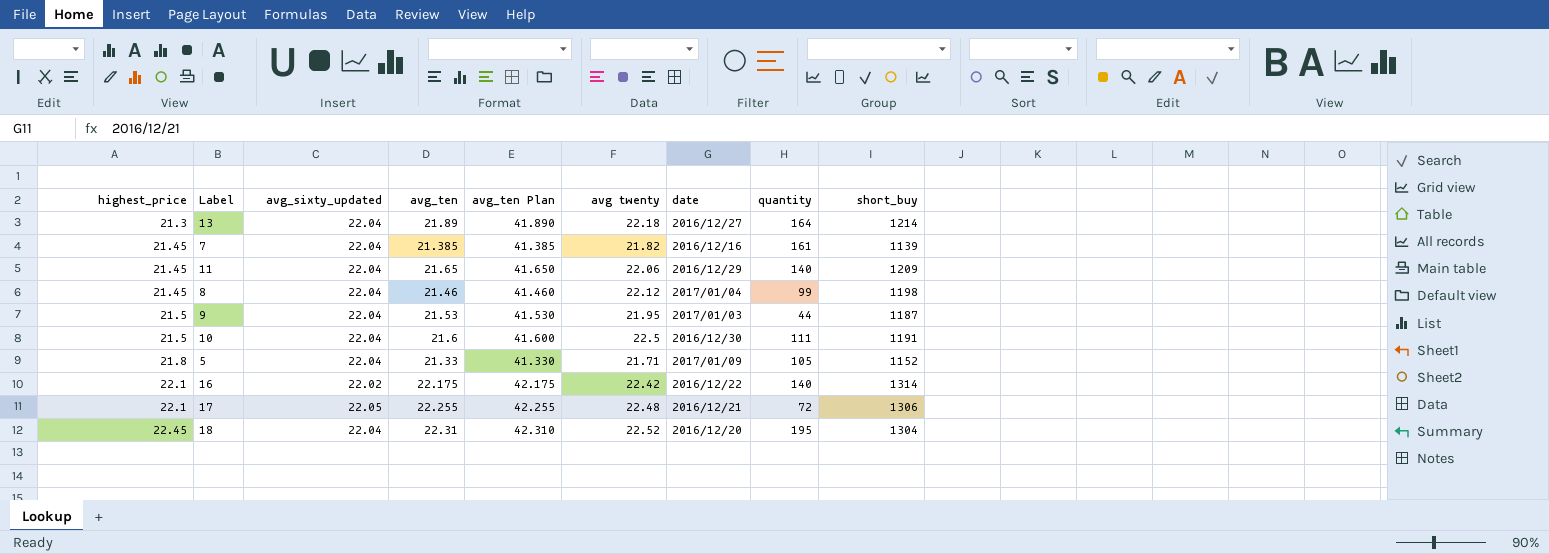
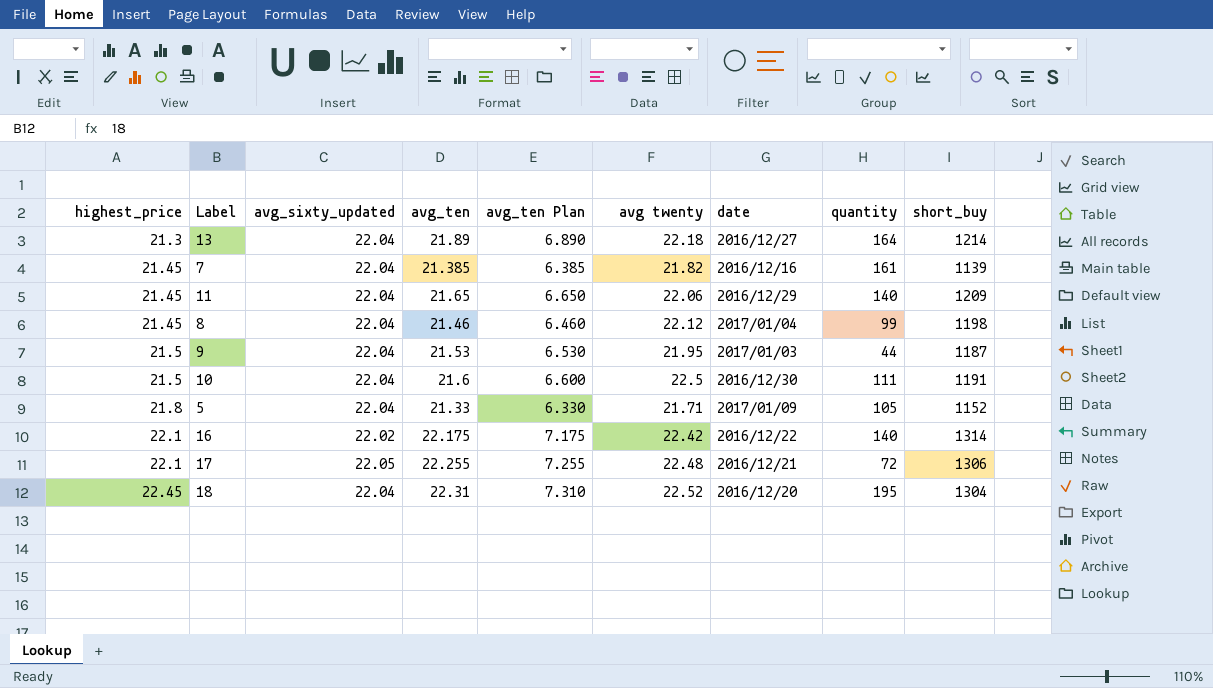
column avg_ten Plan | formula: [avg_ten] + 20 -> [avg_ten] - 15

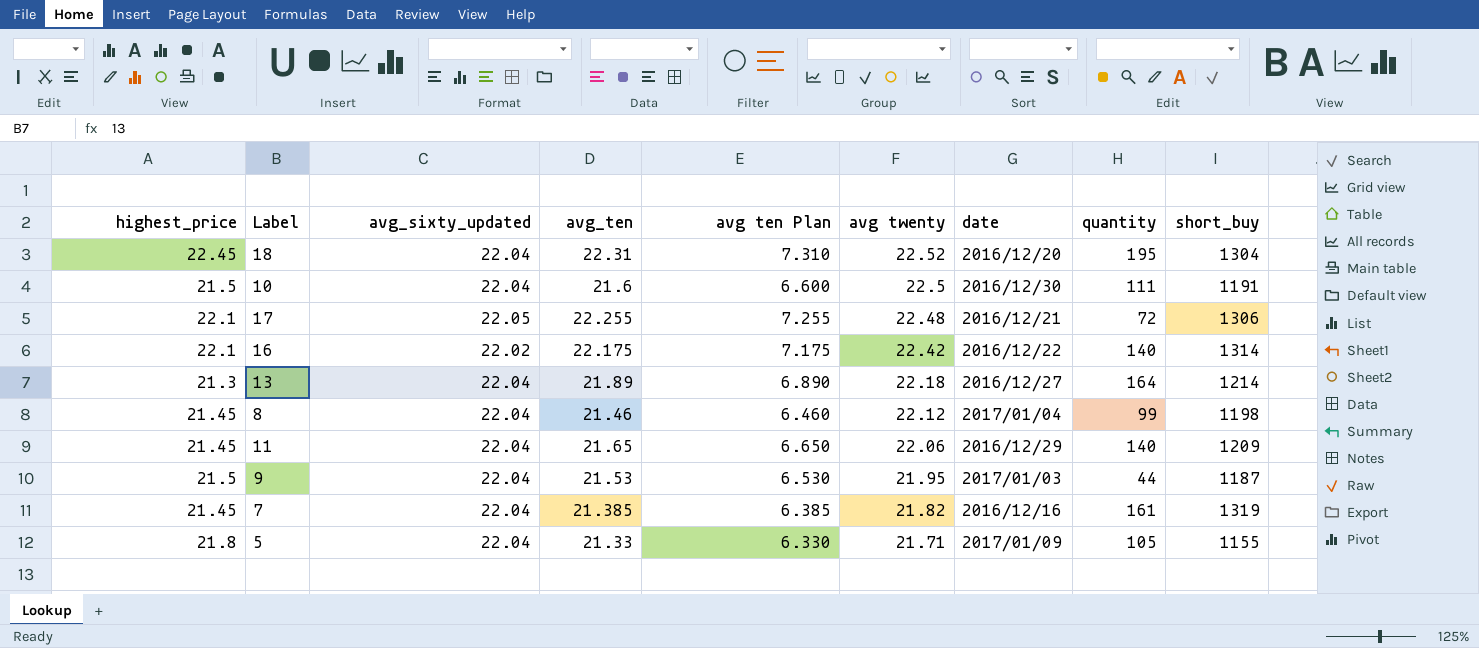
row order: highest_price ascending -> avg twenty descending
column name: avg_ten Plan -> avg ten Plan
7 | short_buy: 1139 -> 1319
5 | short_buy: 1152 -> 1155

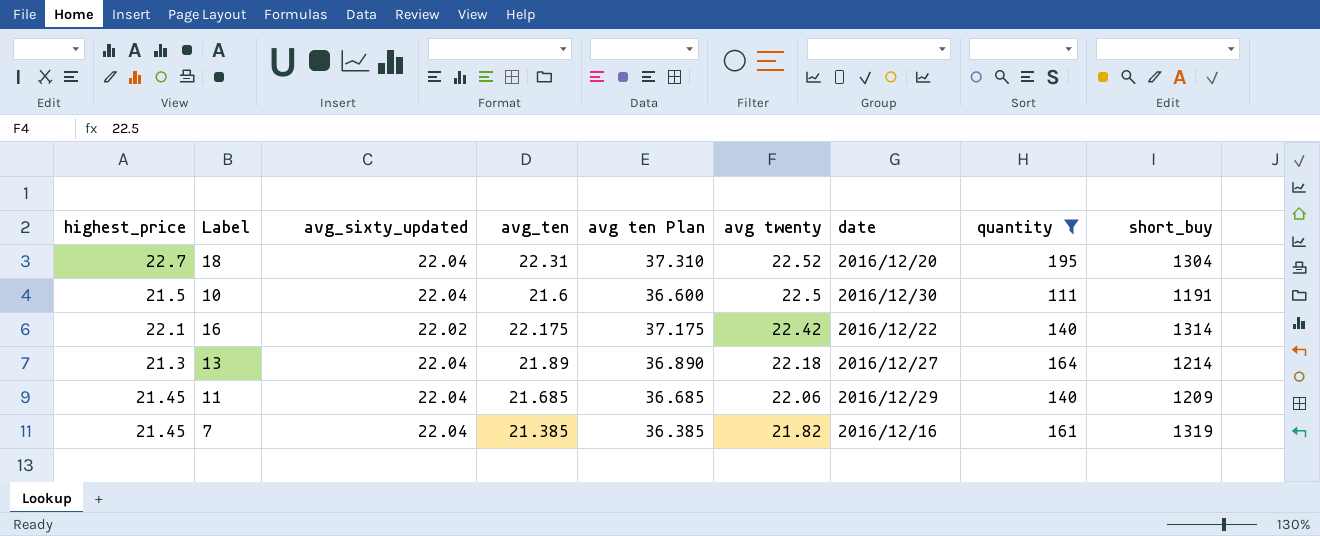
filter: none -> quantity >= 111
column avg ten Plan | formula: [avg_ten] - 15 -> [avg_ten] + 15
18 | highest_price: 22.45 -> 22.7
11 | avg_ten: 21.65 -> 21.685

